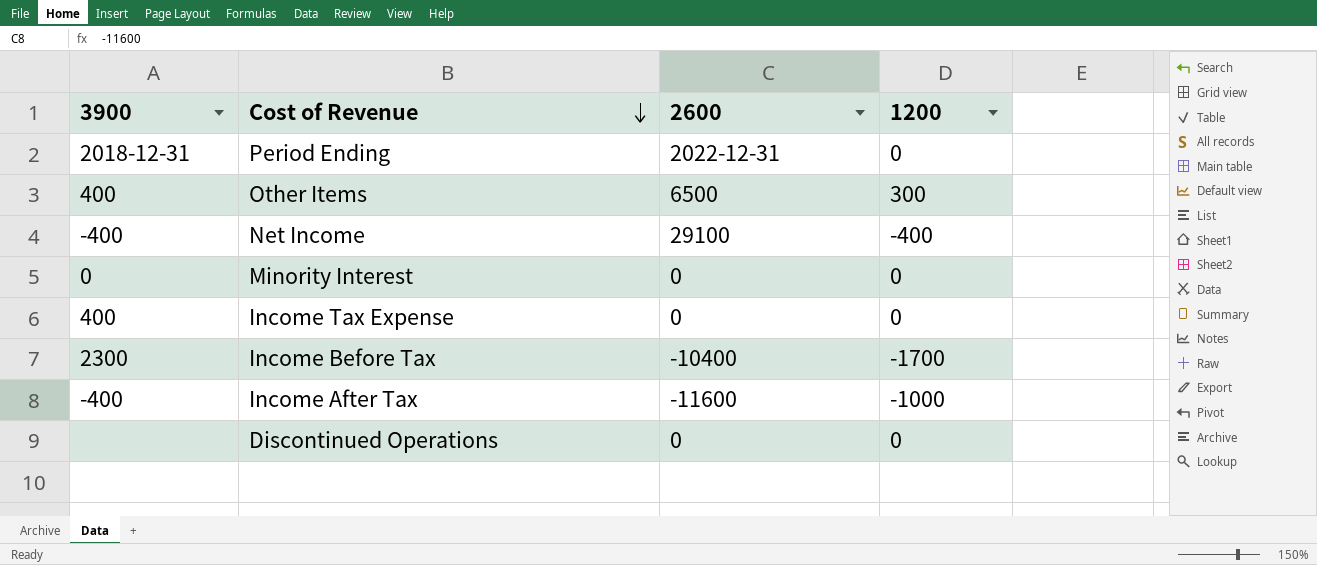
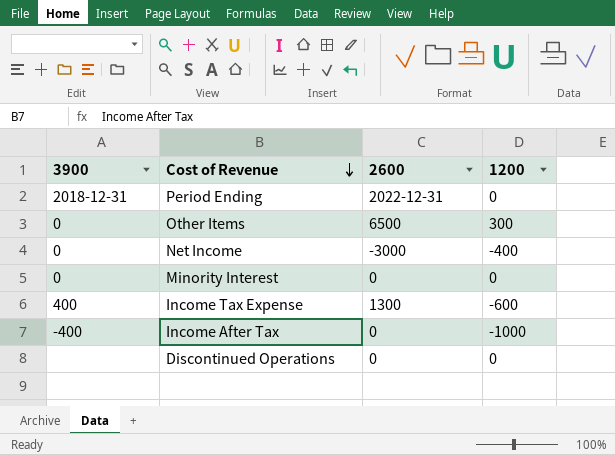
row Income Before Tax: 2300 | -10400 | -1700 -> none
Other Items | 3900: 400 -> 0
Net Income | 3900: -400 -> 0
Net Income | 2600: 29100 -> -3000
Income Tax Expense | 2600: 0 -> 1300
Income Tax Expense | 1200: 0 -> -600
Income After Tax | 2600: -11600 -> 0

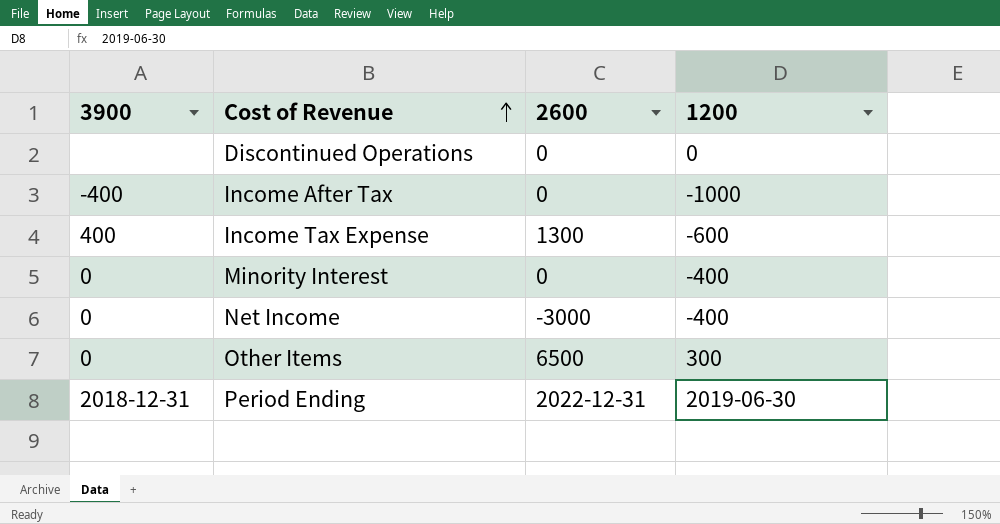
row order: Cost of Revenue descending -> Cost of Revenue ascending
Minority Interest | 1200: 0 -> -400
Period Ending | 1200: 0 -> 2019-06-30

